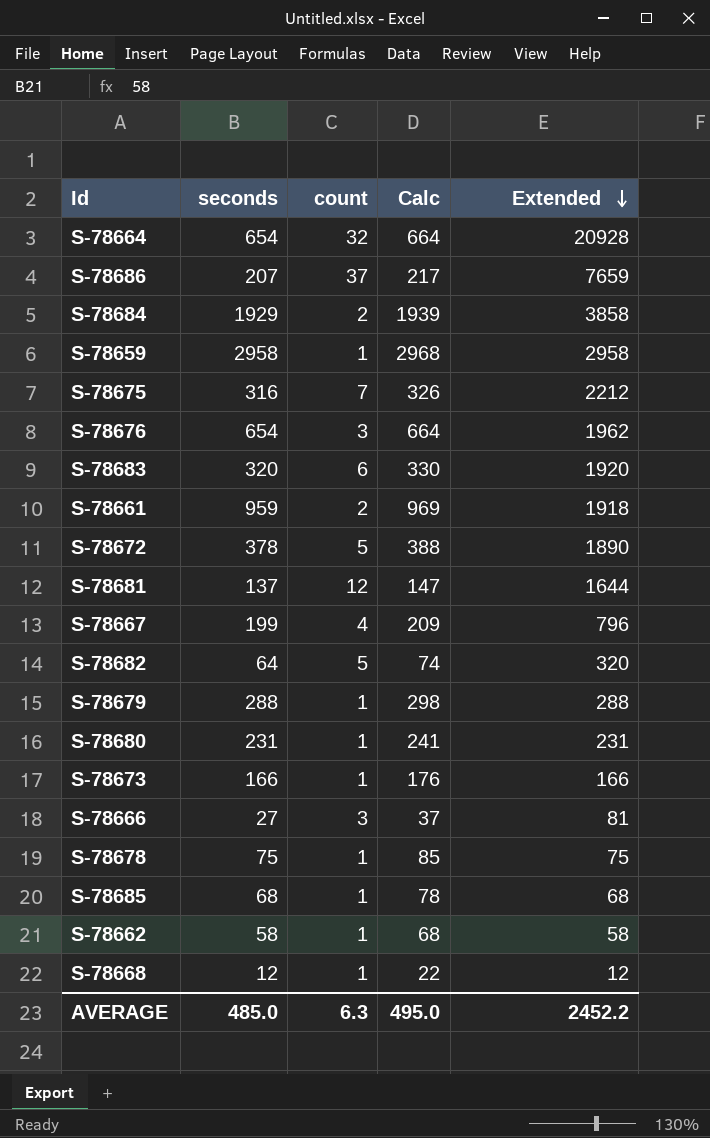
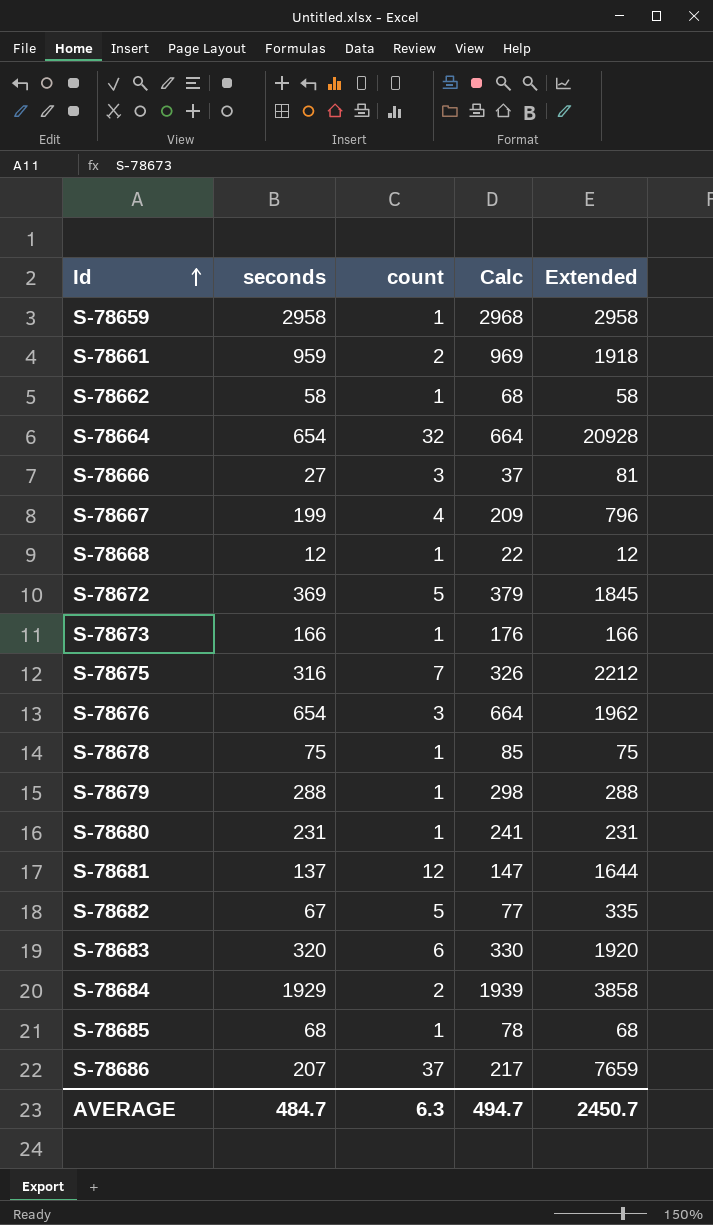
row order: Extended descending -> Id ascending
S-78672 | seconds: 378 -> 369
S-78672 | Calc: 388 -> 379
S-78672 | Extended: 1890 -> 1845
S-78682 | seconds: 64 -> 67
S-78682 | Calc: 74 -> 77
S-78682 | Extended: 320 -> 335
AVERAGE | seconds: 485.0 -> 484.7
AVERAGE | Calc: 495.0 -> 494.7
AVERAGE | Extended: 2452.2 -> 2450.7

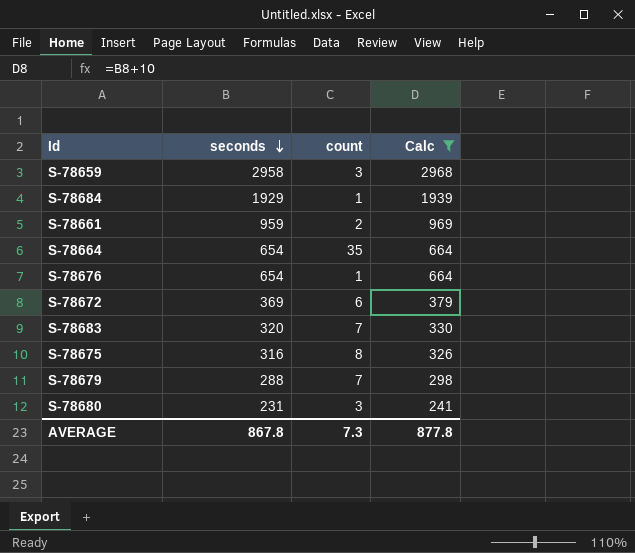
filter: none -> Calc >= 241
row order: Id ascending -> seconds descending
column Extended | formula: [seconds] * [count] -> none
S-78659 | count: 1 -> 3
S-78684 | count: 2 -> 1
S-78664 | count: 32 -> 35
S-78676 | count: 3 -> 1
S-78672 | count: 5 -> 6
S-78683 | count: 6 -> 7
S-78675 | count: 7 -> 8
S-78679 | count: 1 -> 7
S-78680 | count: 1 -> 3
AVERAGE | seconds: 484.7 -> 867.8
AVERAGE | count: 6.3 -> 7.3
AVERAGE | Calc: 494.7 -> 877.8

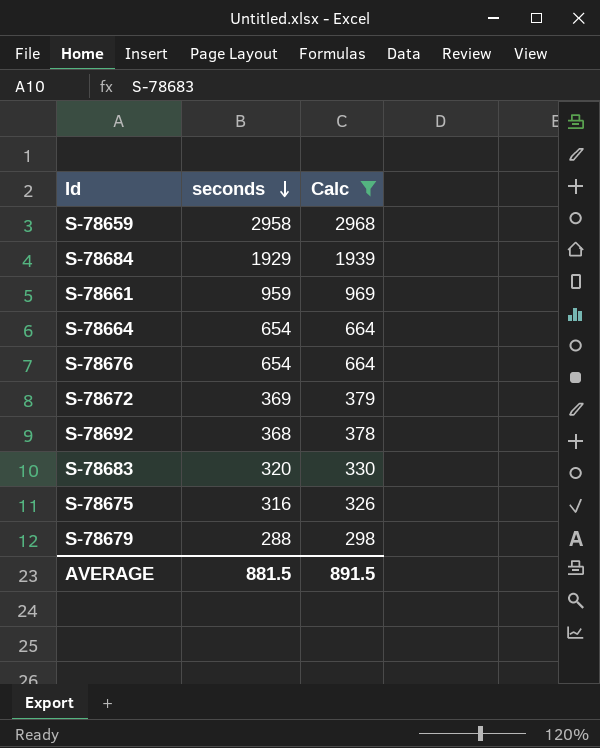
column count | position: 3 -> none
row S-78680: 231 | 3 | 241 -> none
row S-78692: none -> 368 | 378
AVERAGE | seconds: 867.8 -> 881.5
AVERAGE | Calc: 877.8 -> 891.5

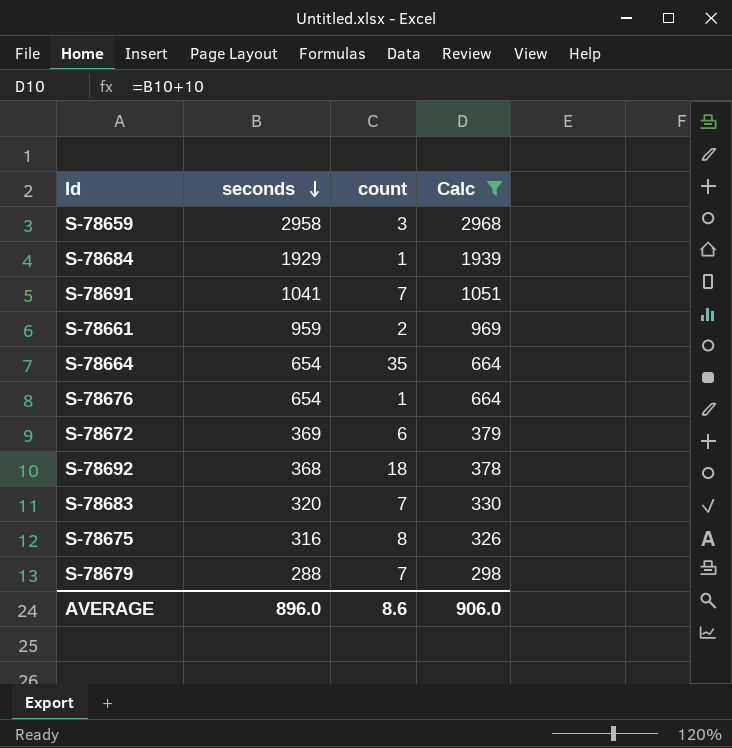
column count | position: none -> 3
row S-78691: none -> 1041 | 7 | 1051
AVERAGE | seconds: 881.5 -> 896.0
AVERAGE | Calc: 891.5 -> 906.0

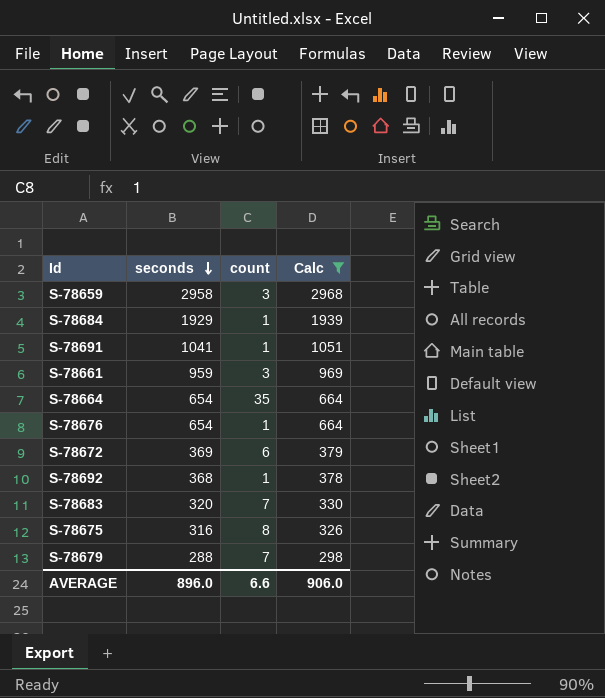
S-78691 | count: 7 -> 1
S-78661 | count: 2 -> 3
S-78692 | count: 18 -> 1
AVERAGE | count: 8.6 -> 6.6

